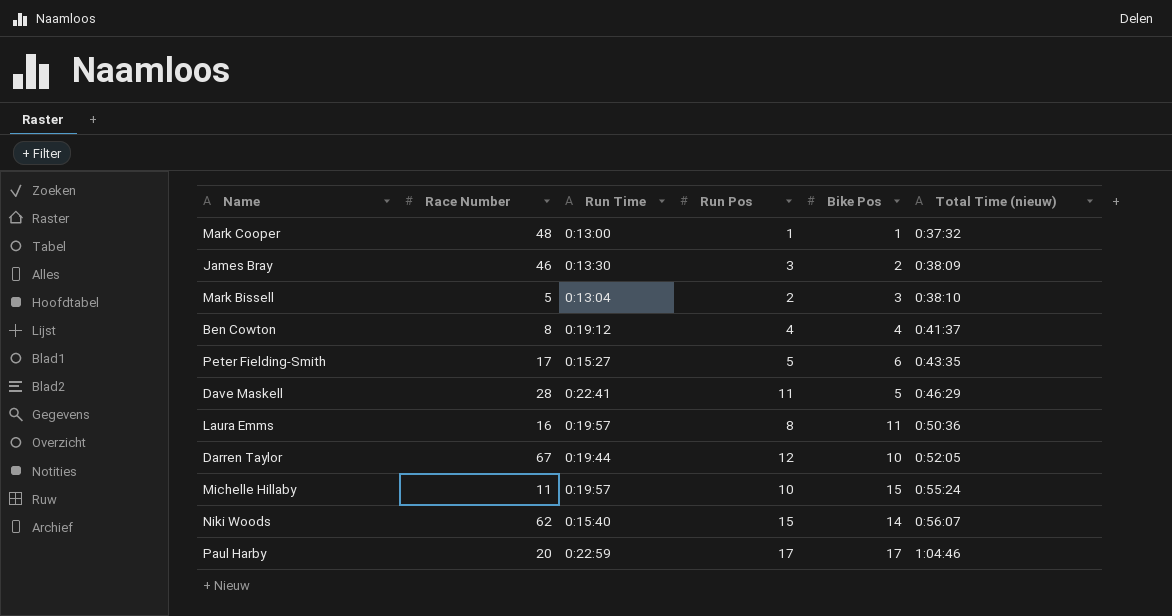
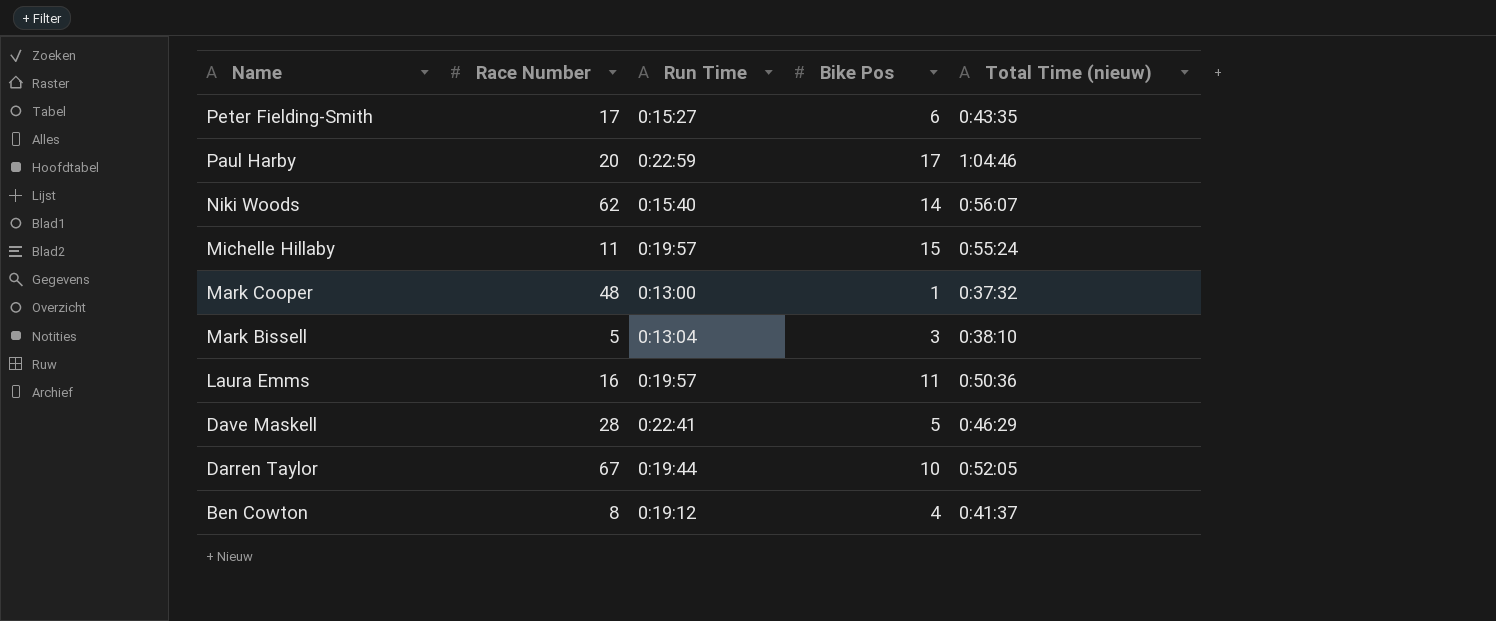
row order: Total Time (nieuw) ascending -> Name descending
column Run Pos | position: 4 -> none
row James Bray: 46 | 0:13:30 | 3 | 2 | 0:38:09 -> none

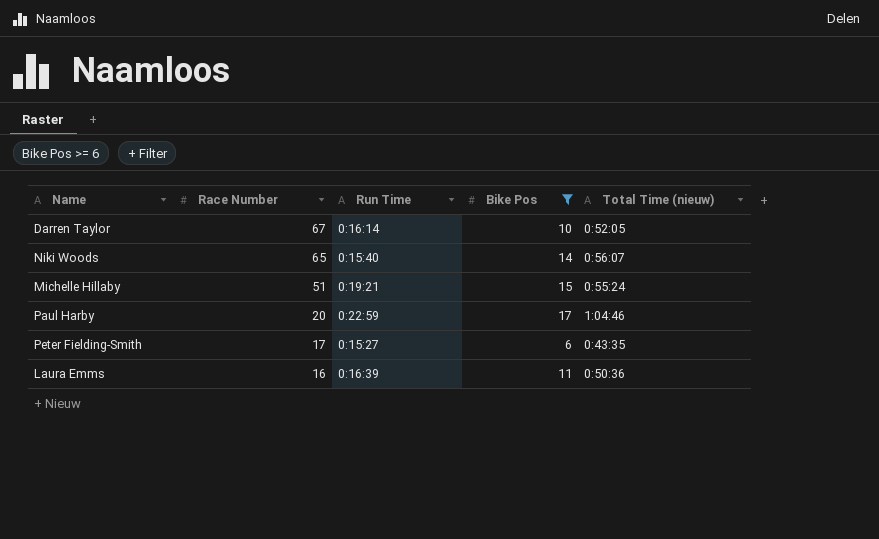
filter: none -> Bike Pos >= 6
row order: Name descending -> Race Number descending
Darren Taylor | Run Time: 0:19:44 -> 0:16:14
Niki Woods | Race Number: 62 -> 65
Michelle Hillaby | Race Number: 11 -> 51
Michelle Hillaby | Run Time: 0:19:57 -> 0:19:21
Laura Emms | Run Time: 0:19:57 -> 0:16:39

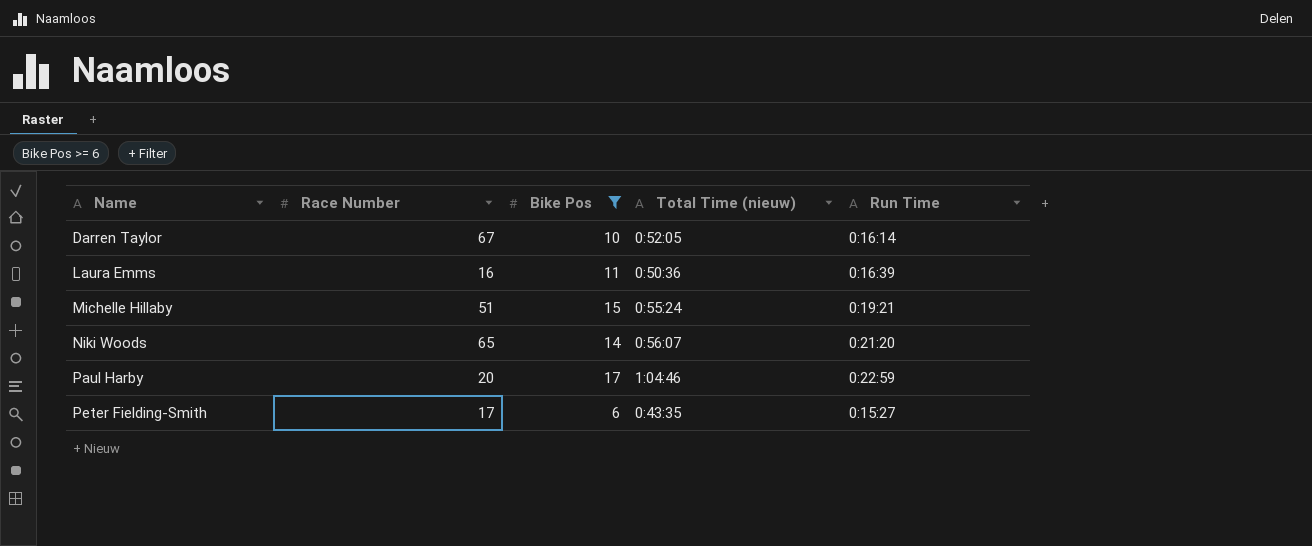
row order: Race Number descending -> Name ascending
column Run Time | position: 3 -> 5
Niki Woods | Run Time: 0:15:40 -> 0:21:20

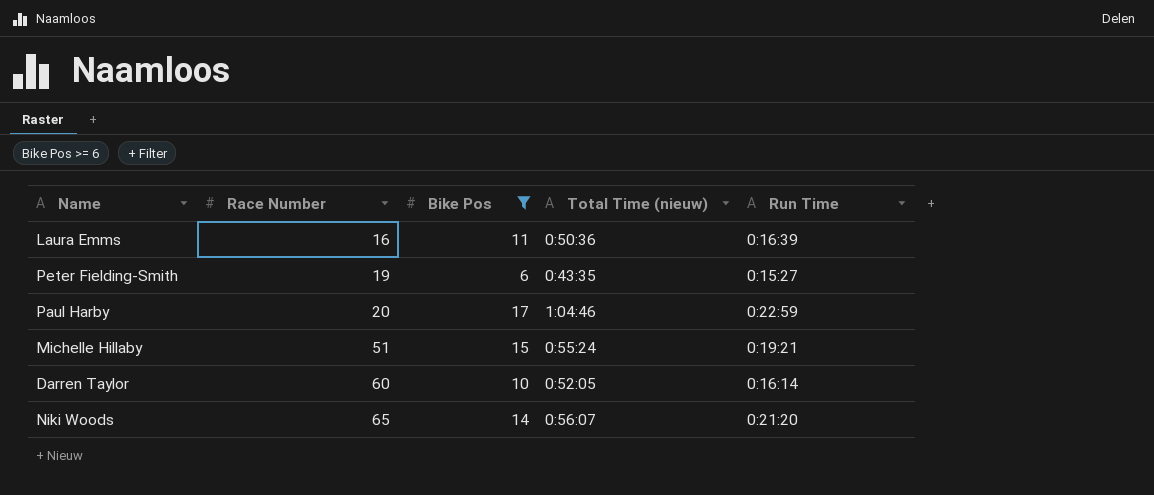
row order: Name ascending -> Race Number ascending
Peter Fielding-Smith | Race Number: 17 -> 19
Darren Taylor | Race Number: 67 -> 60

